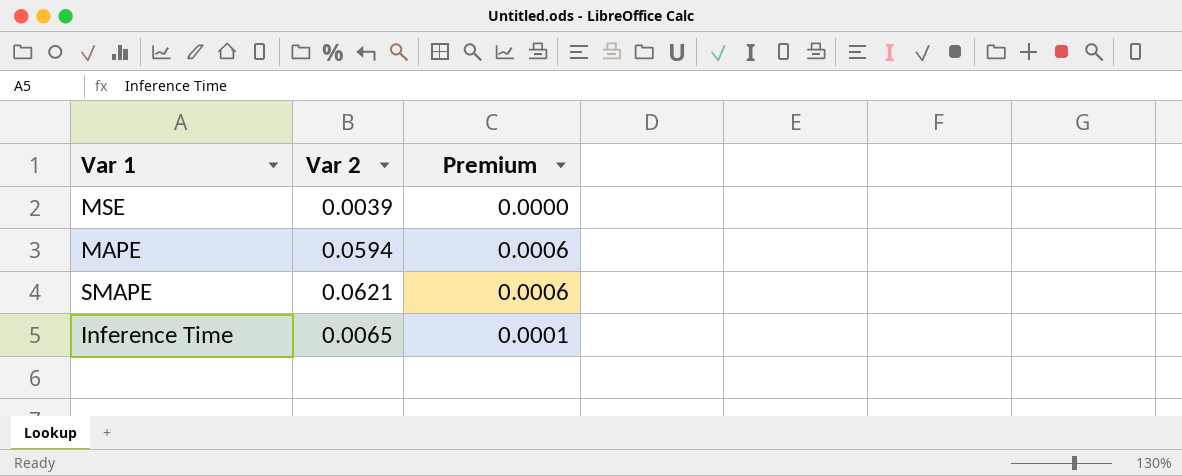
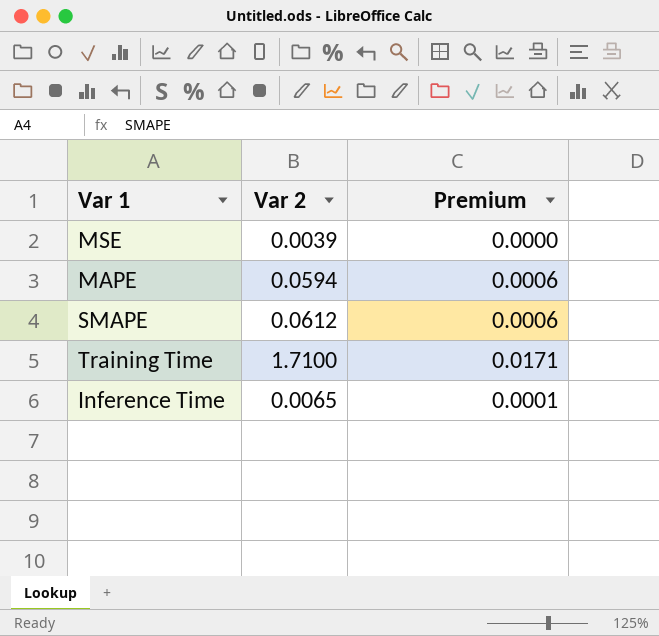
SMAPE | Var 2: 0.0621 -> 0.0612
row Training Time: none -> 1.7100 | 0.0171

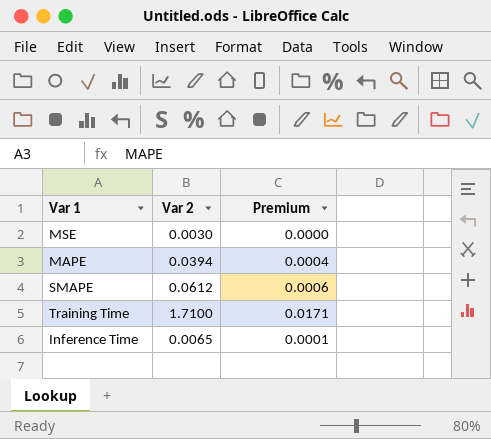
MSE | Var 2: 0.0039 -> 0.0030
MAPE | Var 2: 0.0594 -> 0.0394
MAPE | Premium: 0.0006 -> 0.0004

